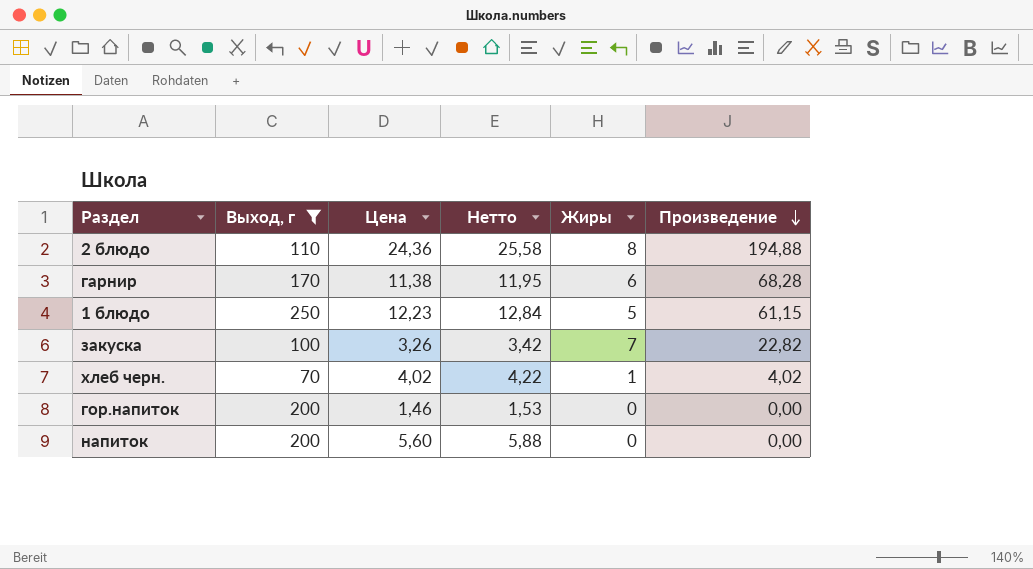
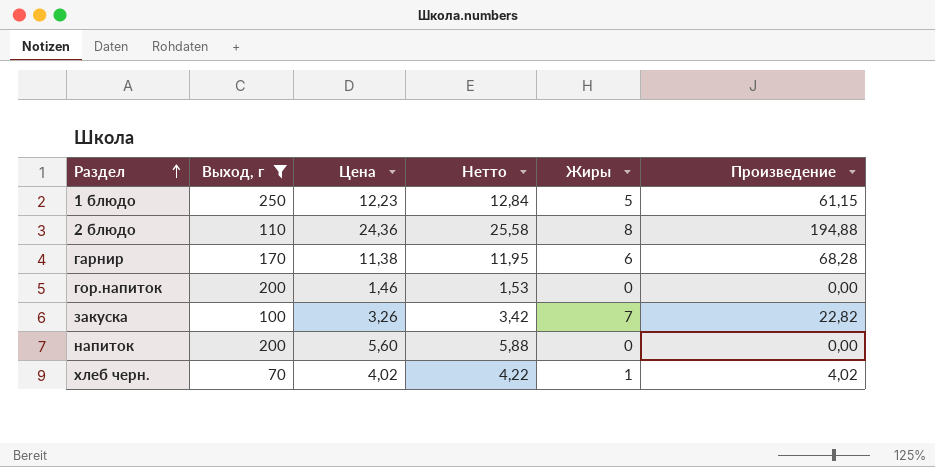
row order: Произведение descending -> Раздел ascending

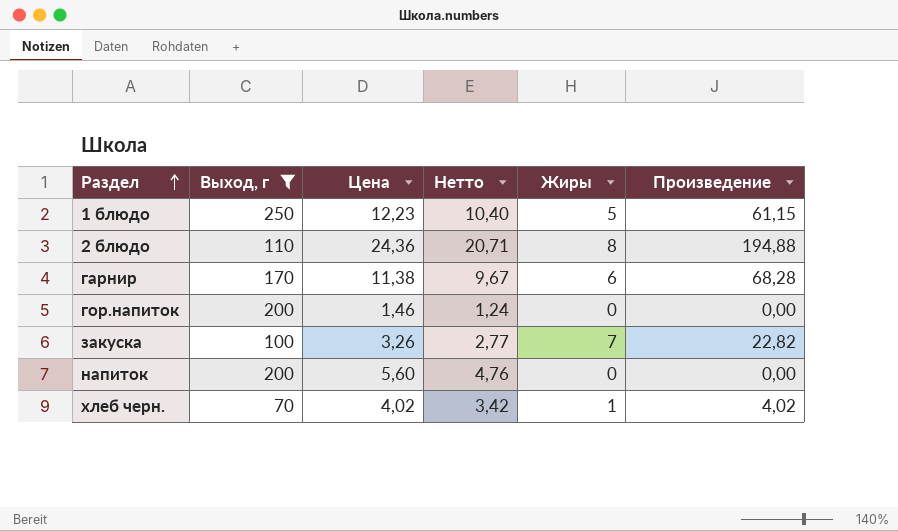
column Нетто | formula: [Цена] * 1,05 -> [Цена] * 0,85

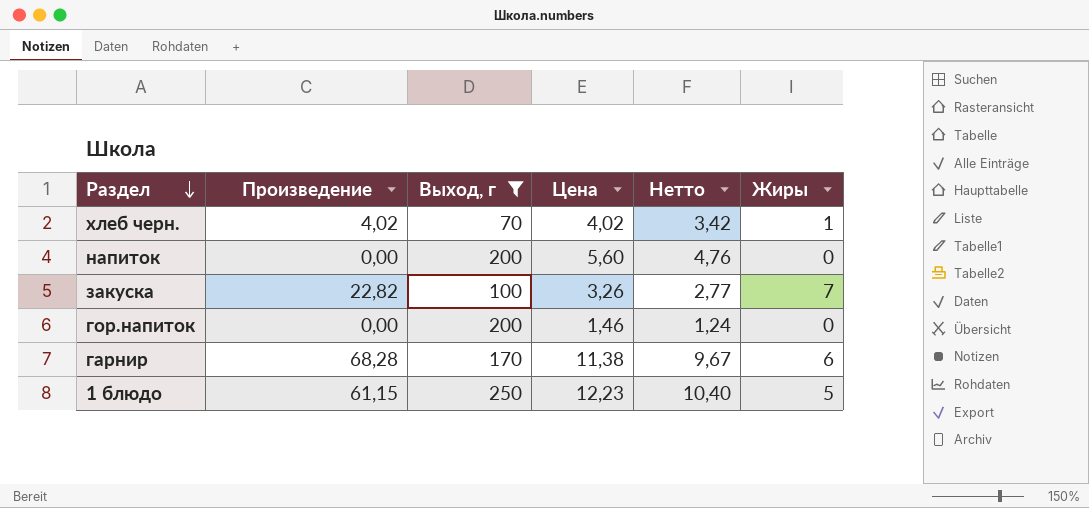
row order: Раздел ascending -> Раздел descending
column Произведение | position: 6 -> 2
row 2 блюдо: 110 | 24,36 | 20,71 | 8 | 194,88 -> none

